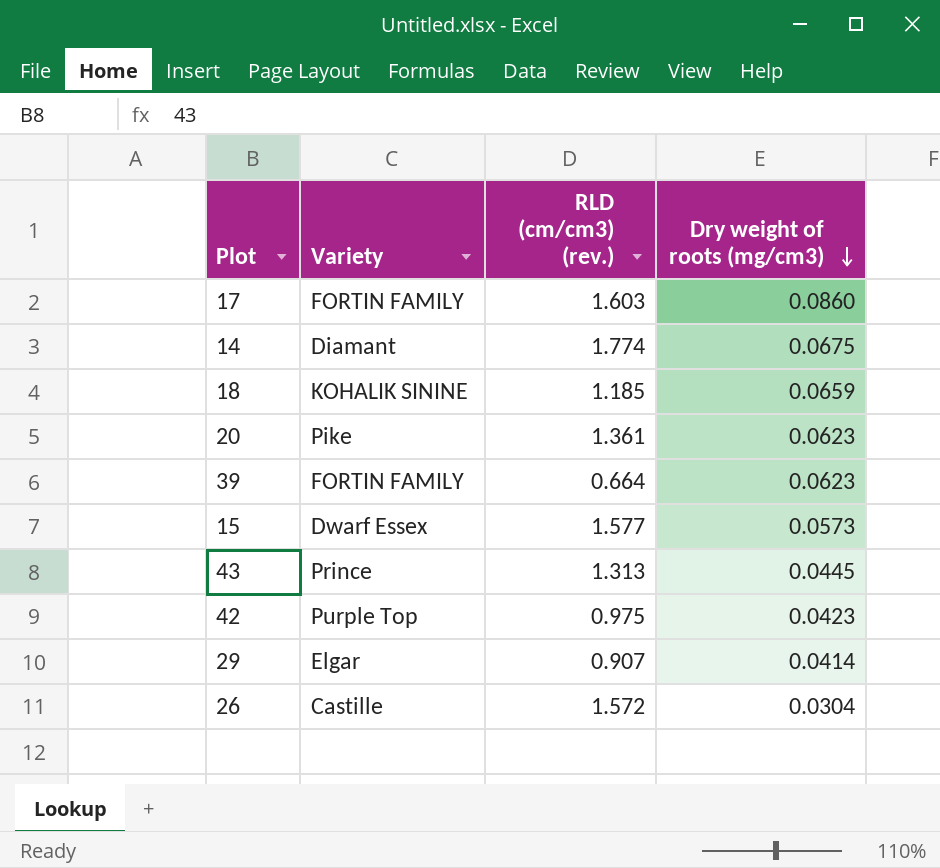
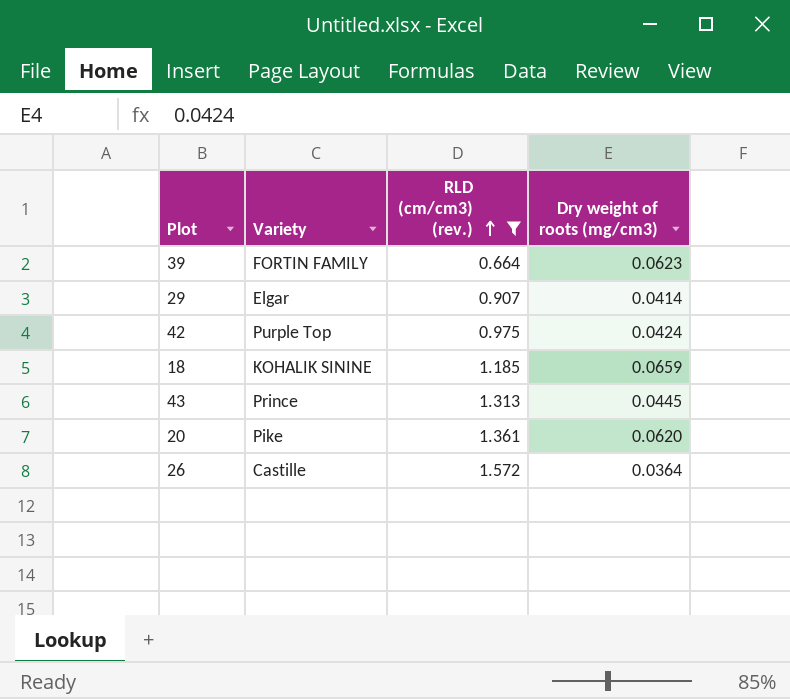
filter: none -> RLD (cm/cm3) (rev.) <= 1.572
row order: Dry weight of roots (mg/cm3) descending -> RLD (cm/cm3) (rev.) ascending
42 | Dry weight of roots (mg/cm3): 0.0423 -> 0.0424
20 | Dry weight of roots (mg/cm3): 0.0623 -> 0.0620
26 | Dry weight of roots (mg/cm3): 0.0304 -> 0.0364

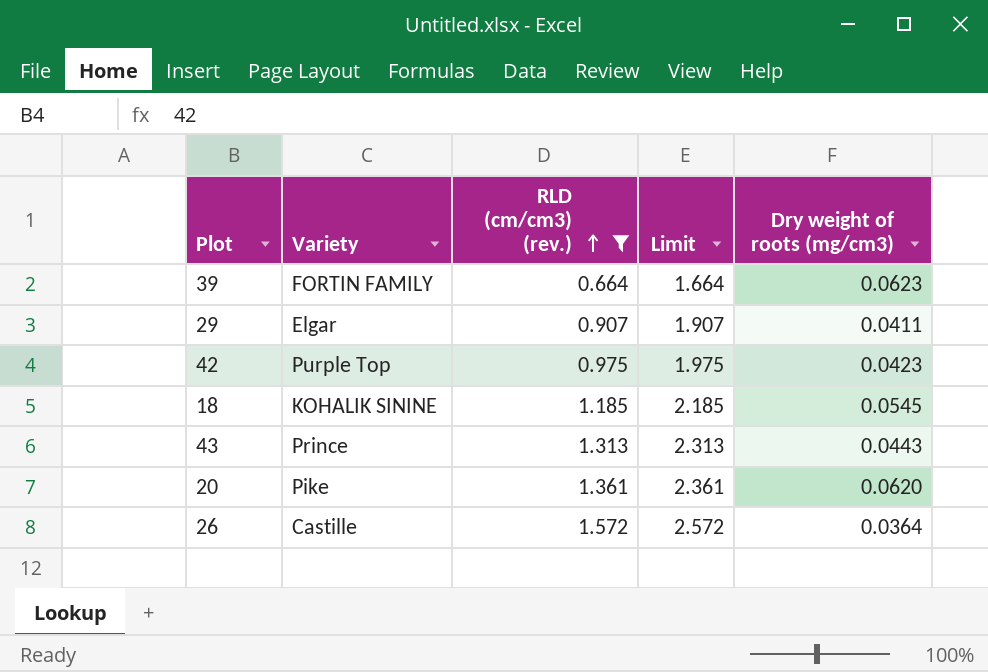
column Limit | formula: none -> [RLD (cm/cm3) (rev.)] + 1
29 | Dry weight of roots (mg/cm3): 0.0414 -> 0.0411
42 | Dry weight of roots (mg/cm3): 0.0424 -> 0.0423
18 | Dry weight of roots (mg/cm3): 0.0659 -> 0.0545
43 | Dry weight of roots (mg/cm3): 0.0445 -> 0.0443

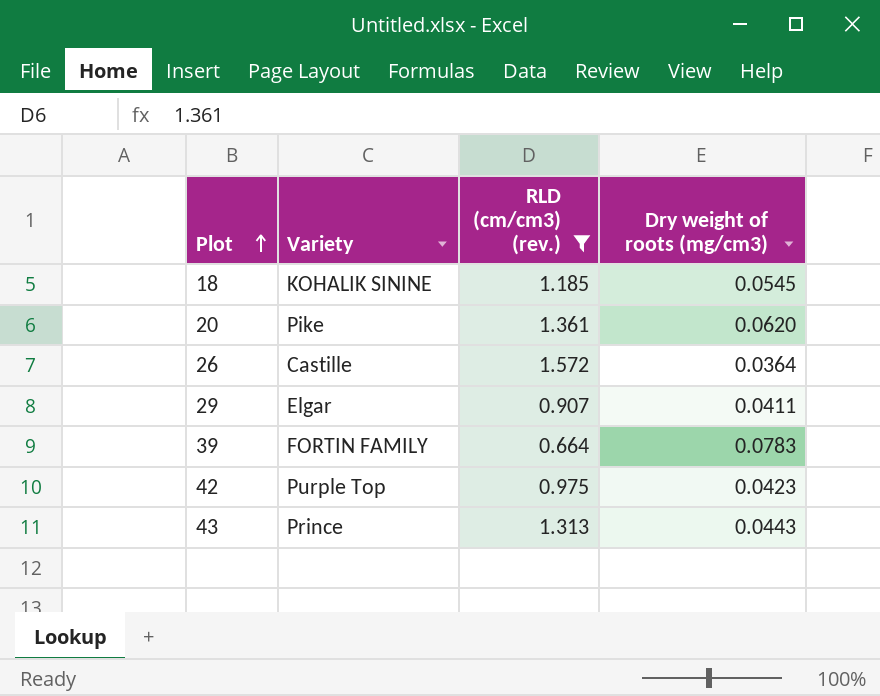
row order: RLD (cm/cm3) (rev.) ascending -> Plot ascending
column Limit | formula: [RLD (cm/cm3) (rev.)] + 1 -> none
39 | Dry weight of roots (mg/cm3): 0.0623 -> 0.0783

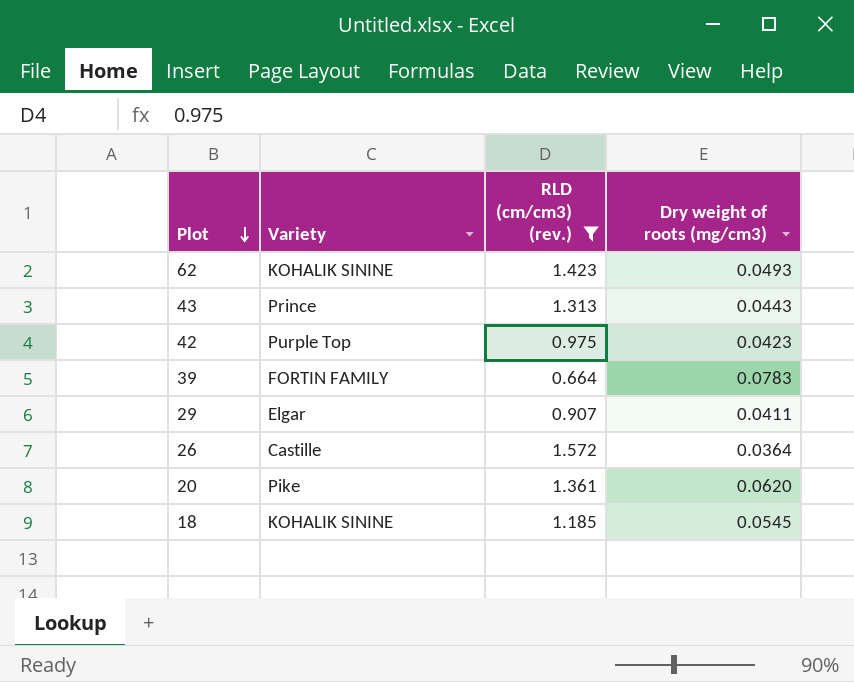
row order: Plot ascending -> Plot descending
row 62: none -> KOHALIK SININE | 1.423 | 0.0493

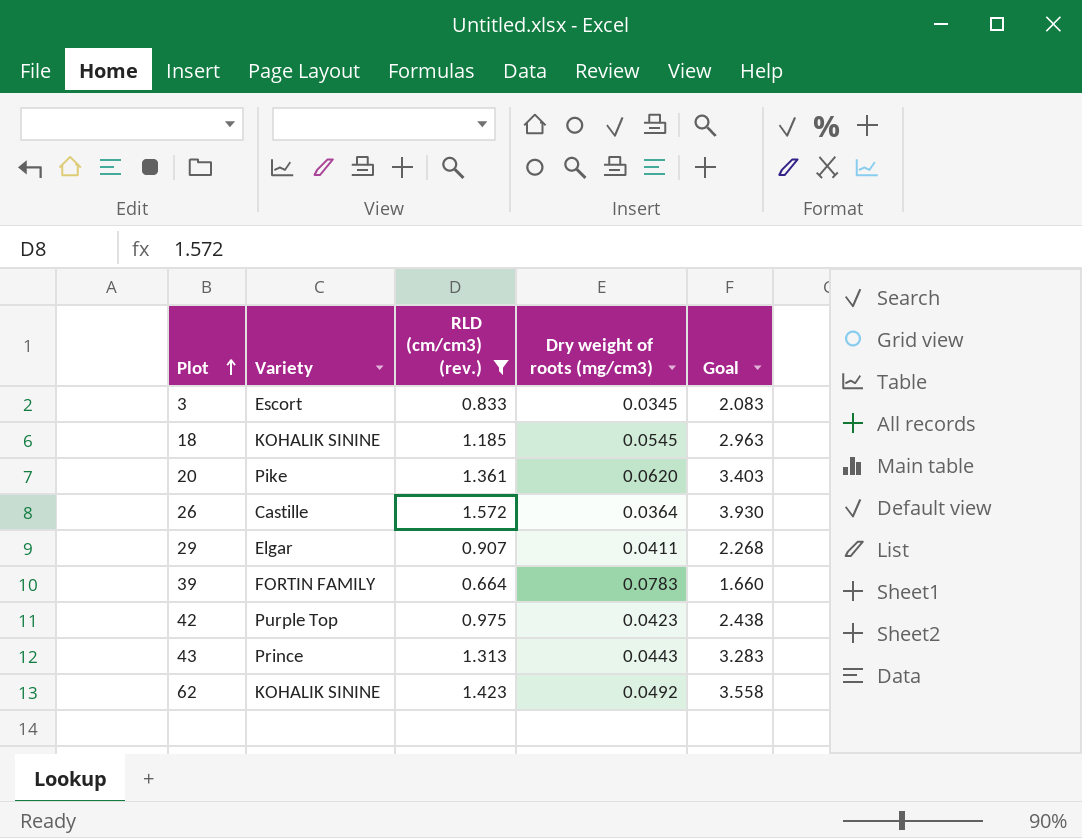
row order: Plot descending -> Plot ascending
column Goal | formula: none -> [RLD (cm/cm3) (rev.)] * 2.5
row 3: none -> Escort | 0.833 | 0.0345 | 2.083
62 | Dry weight of roots (mg/cm3): 0.0493 -> 0.0492

